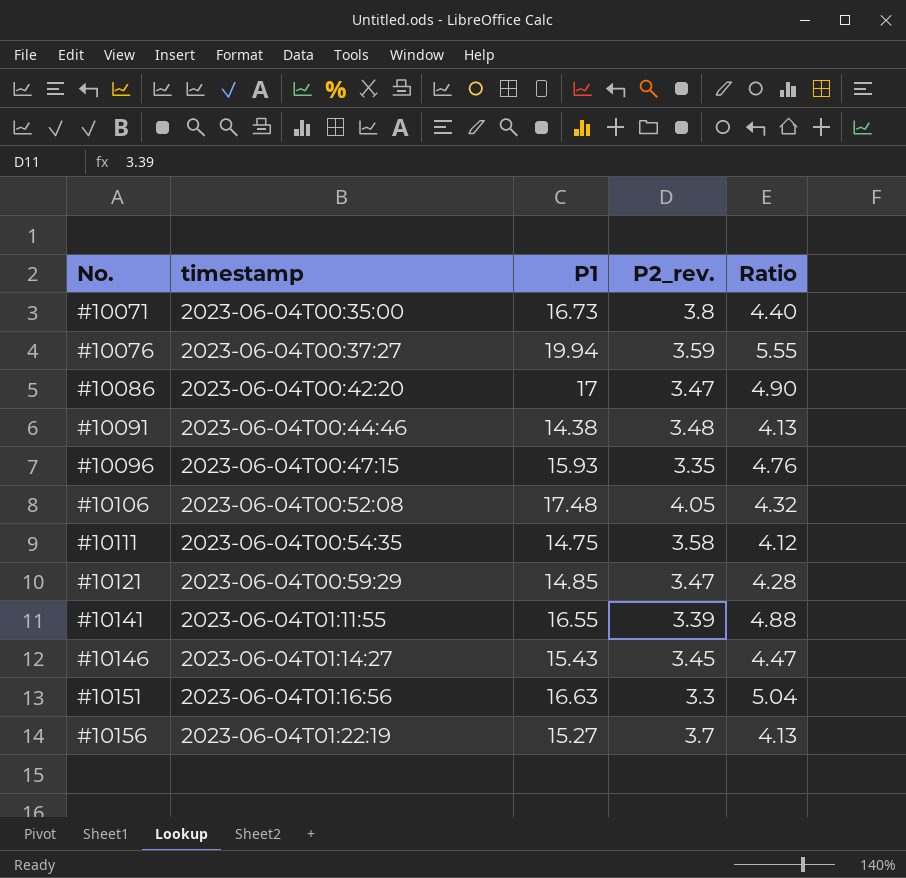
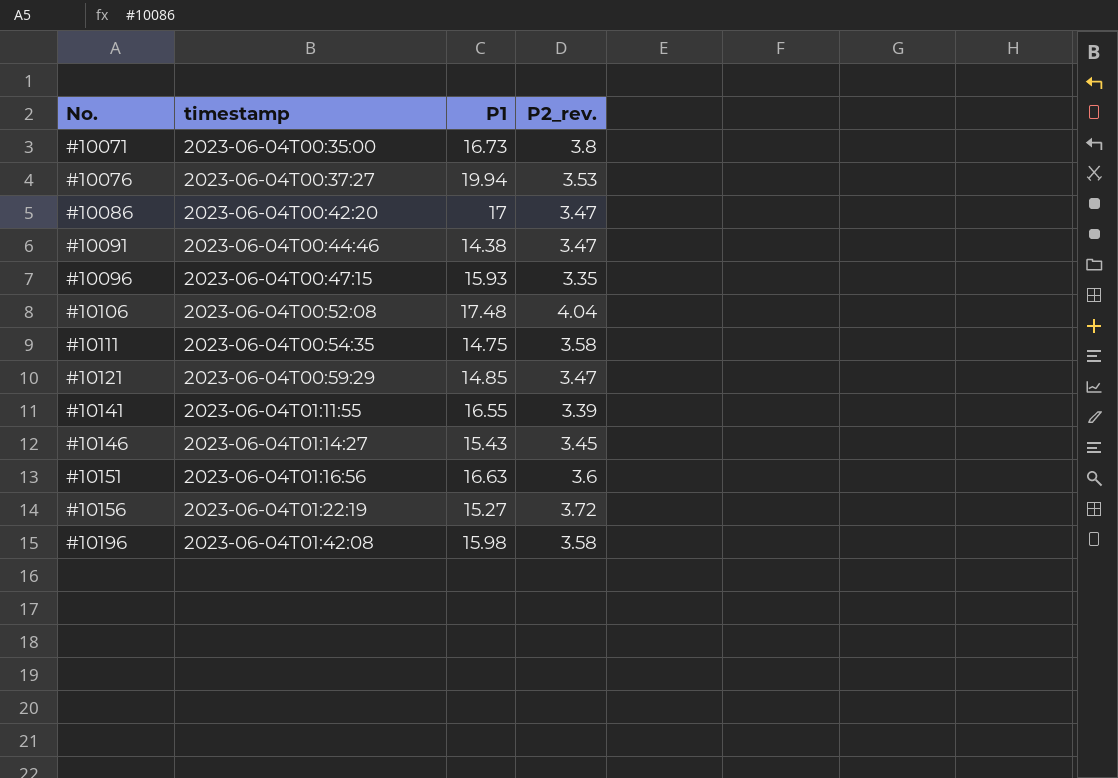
column Ratio | formula: [P1] / [P2_rev.] -> none
#10076 | P2_rev.: 3.59 -> 3.53
#10091 | P2_rev.: 3.48 -> 3.47
#10106 | P2_rev.: 4.05 -> 4.04
#10151 | P2_rev.: 3.3 -> 3.6
#10156 | P2_rev.: 3.7 -> 3.72
row #10196: none -> 2023-06-04T01:42:08 | 15.98 | 3.58

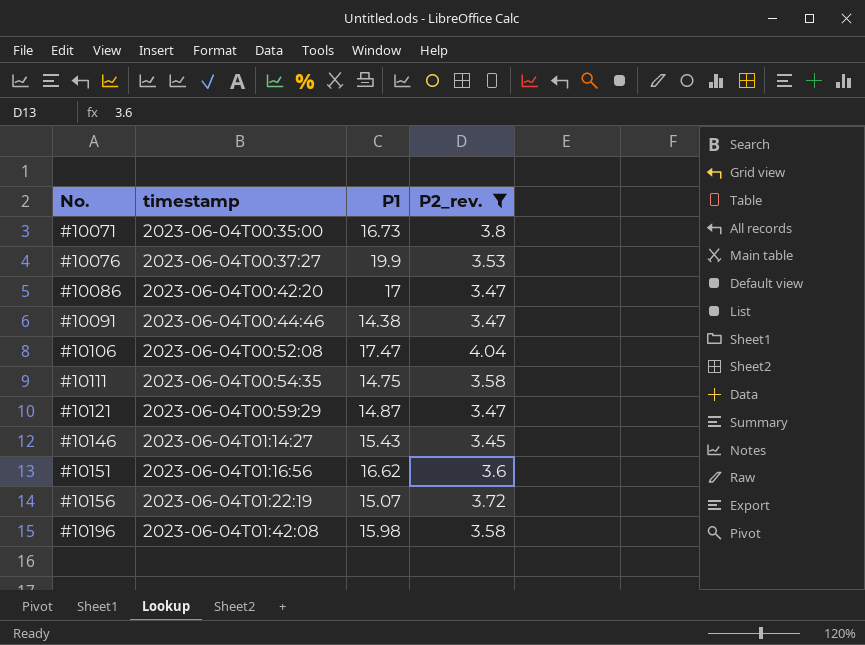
filter: none -> P2_rev. >= 3.45
#10076 | P1: 19.94 -> 19.9
#10106 | P1: 17.48 -> 17.47
#10121 | P1: 14.85 -> 14.87
#10151 | P1: 16.63 -> 16.62
#10156 | P1: 15.27 -> 15.07

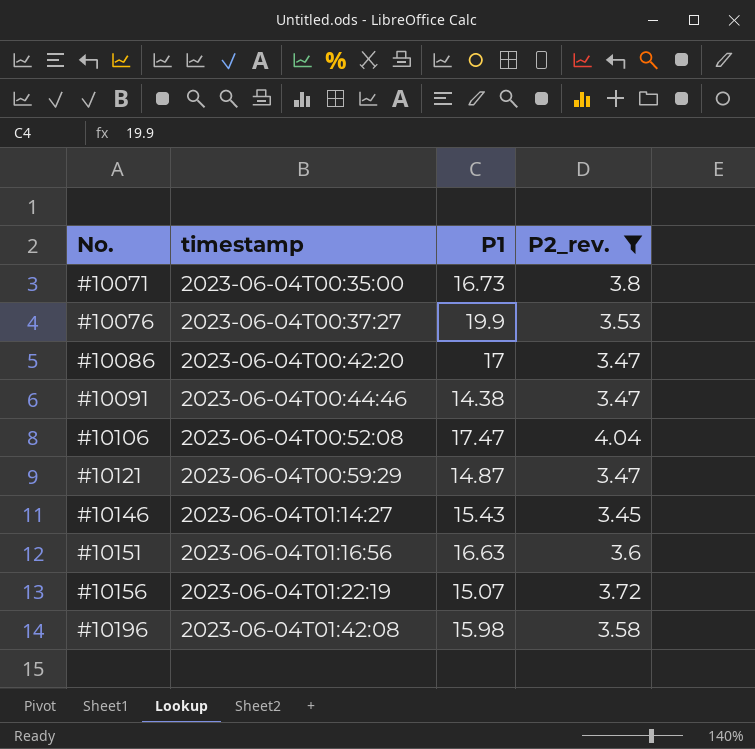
row #10111: 2023-06-04T00:54:35 | 14.75 | 3.58 -> none
#10151 | P1: 16.62 -> 16.63

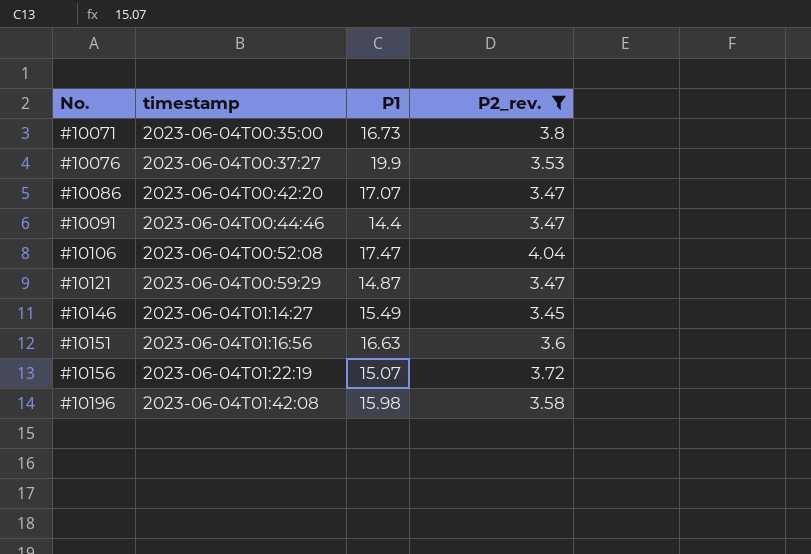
#10086 | P1: 17 -> 17.07
#10091 | P1: 14.38 -> 14.4
#10146 | P1: 15.43 -> 15.49

